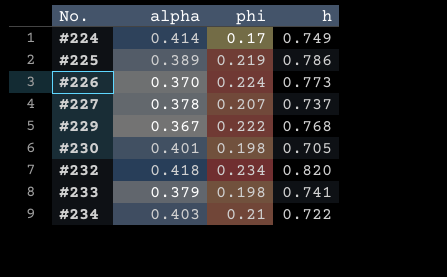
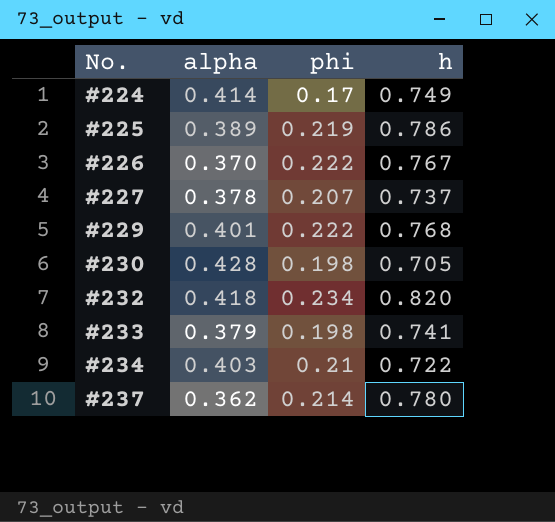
#226 | phi: 0.224 -> 0.222
#226 | h: 0.773 -> 0.767
#229 | alpha: 0.367 -> 0.401
#230 | alpha: 0.401 -> 0.428
row #237: none -> 0.362 | 0.214 | 0.780

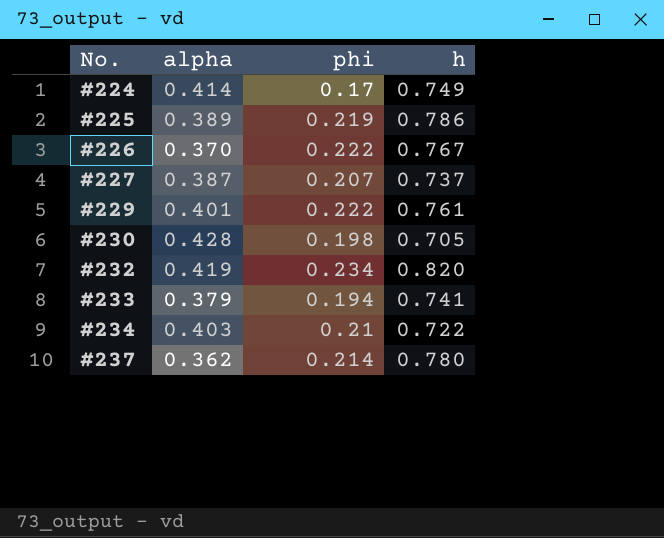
#227 | alpha: 0.378 -> 0.387
#229 | h: 0.768 -> 0.761
#232 | alpha: 0.418 -> 0.419
#233 | phi: 0.198 -> 0.194

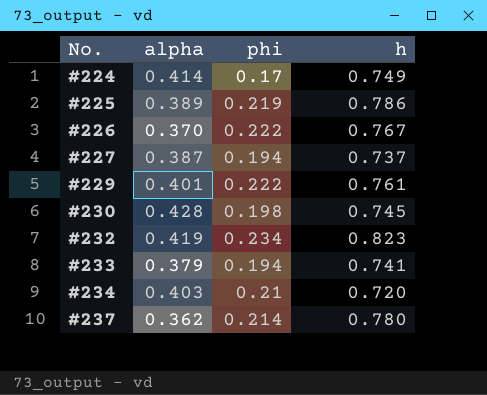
#227 | phi: 0.207 -> 0.194
#230 | h: 0.705 -> 0.745
#232 | h: 0.820 -> 0.823
#234 | h: 0.722 -> 0.720

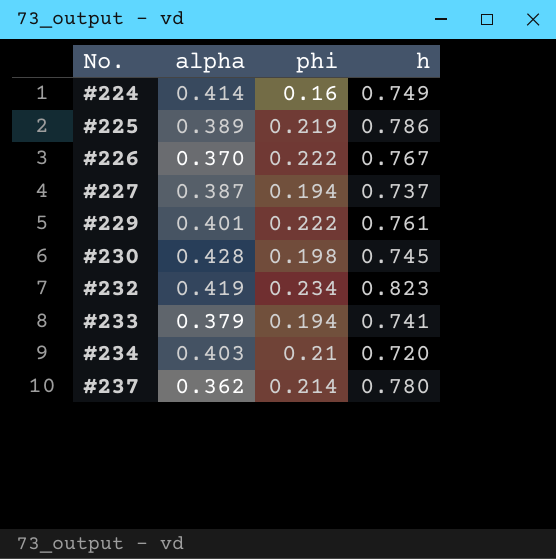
#224 | phi: 0.17 -> 0.16

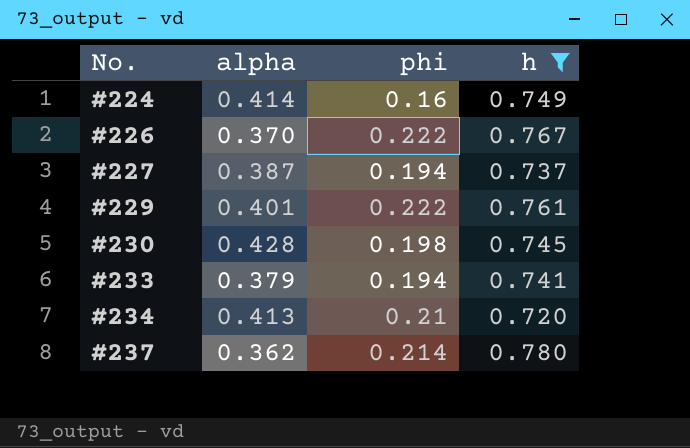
filter: none -> h <= 0.780
#234 | alpha: 0.403 -> 0.413

